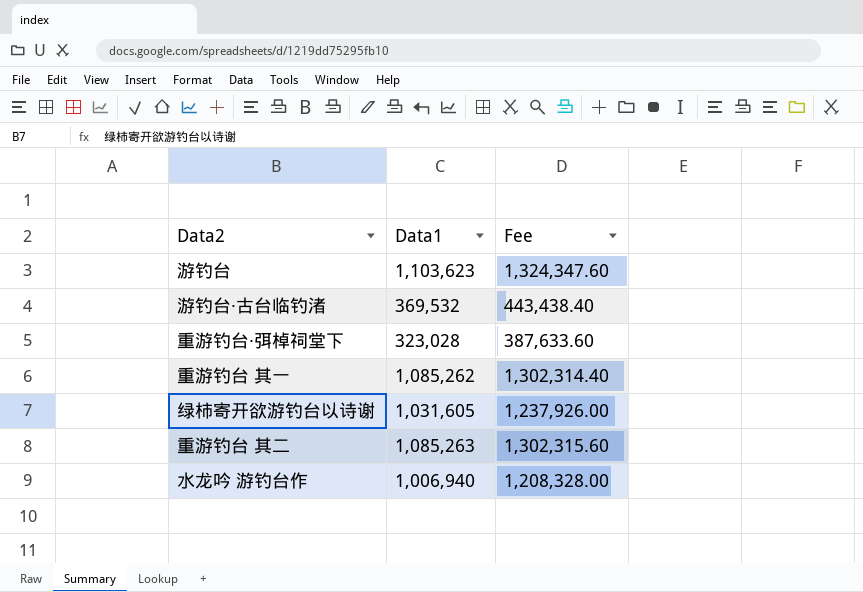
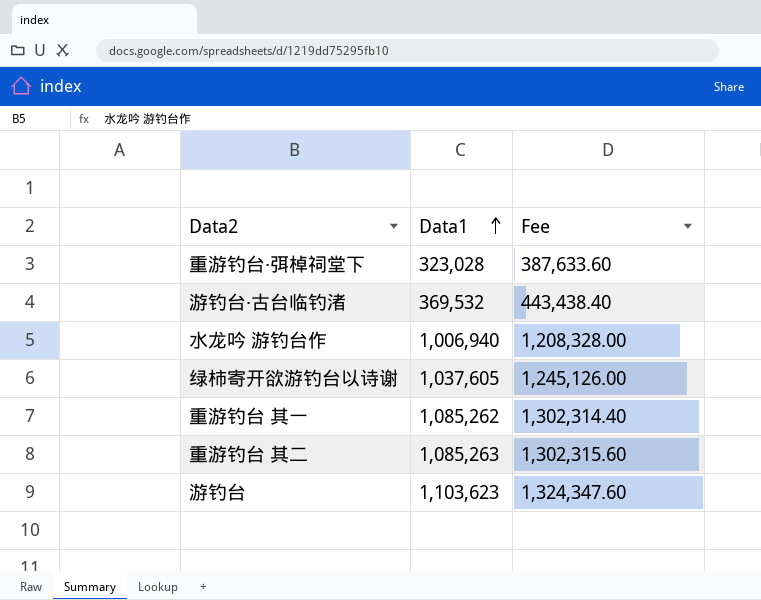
row order: none -> Data1 ascending
绿柿寄开欲游钓台以诗谢 | Data1: 1,031,605 -> 1,037,605
绿柿寄开欲游钓台以诗谢 | Fee: 1,237,926.00 -> 1,245,126.00

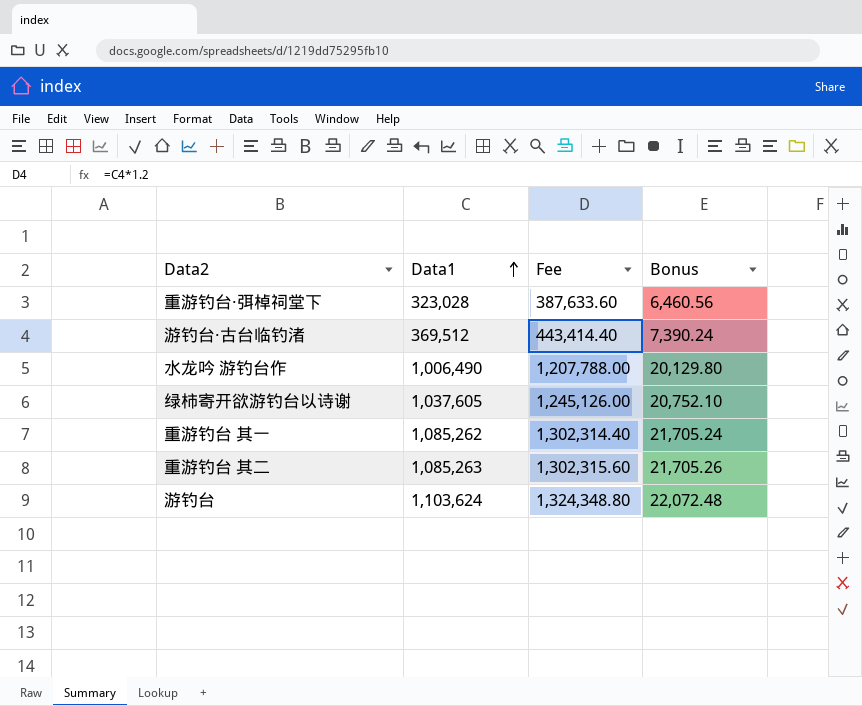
column Bonus | formula: none -> [Data1] * 0.02
游钓台·古台临钓渚 | Data1: 369,532 -> 369,512
游钓台·古台临钓渚 | Fee: 443,438.40 -> 443,414.40
水龙吟 游钓台作 | Data1: 1,006,940 -> 1,006,490
水龙吟 游钓台作 | Fee: 1,208,328.00 -> 1,207,788.00
游钓台 | Data1: 1,103,623 -> 1,103,624
游钓台 | Fee: 1,324,347.60 -> 1,324,348.80

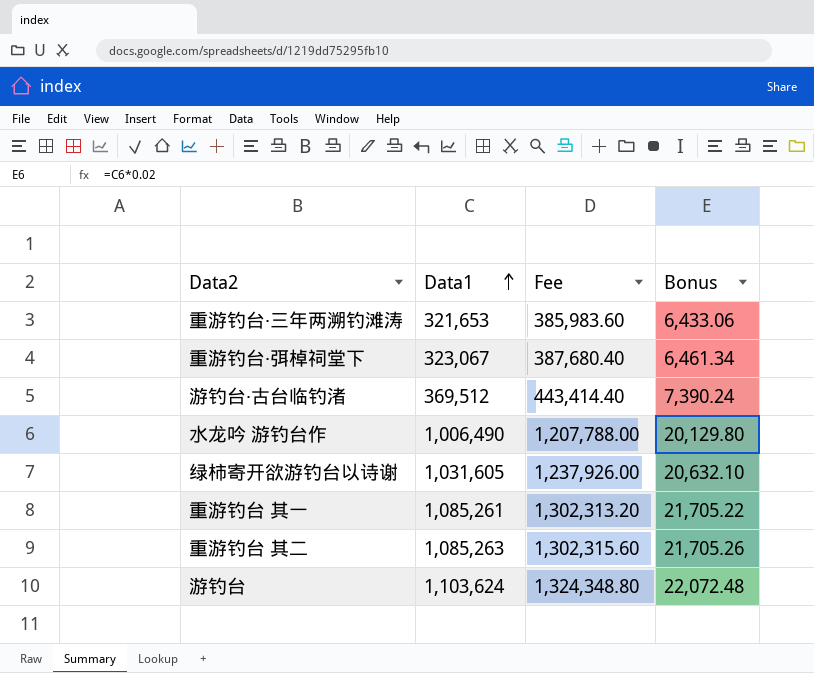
row 重游钓台·三年两溯钓滩涛: none -> 321,653 | 385,983.60 | 6,433.06
重游钓台·弭棹祠堂下 | Data1: 323,028 -> 323,067
重游钓台·弭棹祠堂下 | Fee: 387,633.60 -> 387,680.40
重游钓台·弭棹祠堂下 | Bonus: 6,460.56 -> 6,461.34
绿柿寄开欲游钓台以诗谢 | Data1: 1,037,605 -> 1,031,605
绿柿寄开欲游钓台以诗谢 | Fee: 1,245,126.00 -> 1,237,926.00
绿柿寄开欲游钓台以诗谢 | Bonus: 20,752.10 -> 20,632.10
重游钓台 其一 | Data1: 1,085,262 -> 1,085,261
重游钓台 其一 | Fee: 1,302,314.40 -> 1,302,313.20
重游钓台 其一 | Bonus: 21,705.24 -> 21,705.22

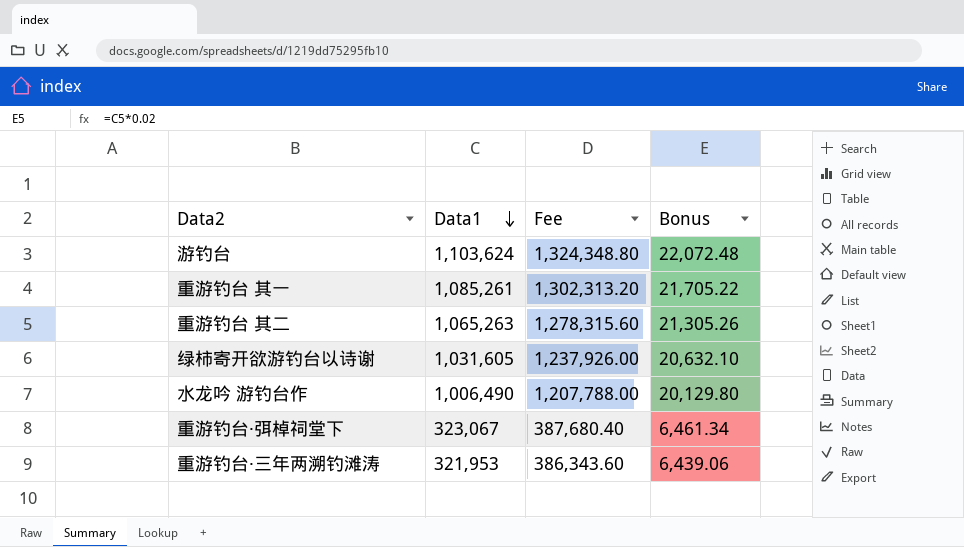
row order: Data1 ascending -> Data1 descending
row 游钓台·古台临钓渚: 369,512 | 443,414.40 | 7,390.24 -> none
重游钓台 其二 | Data1: 1,085,263 -> 1,065,263
重游钓台 其二 | Fee: 1,302,315.60 -> 1,278,315.60
重游钓台 其二 | Bonus: 21,705.26 -> 21,305.26
重游钓台·三年两溯钓滩涛 | Data1: 321,653 -> 321,953
重游钓台·三年两溯钓滩涛 | Fee: 385,983.60 -> 386,343.60
重游钓台·三年两溯钓滩涛 | Bonus: 6,433.06 -> 6,439.06

